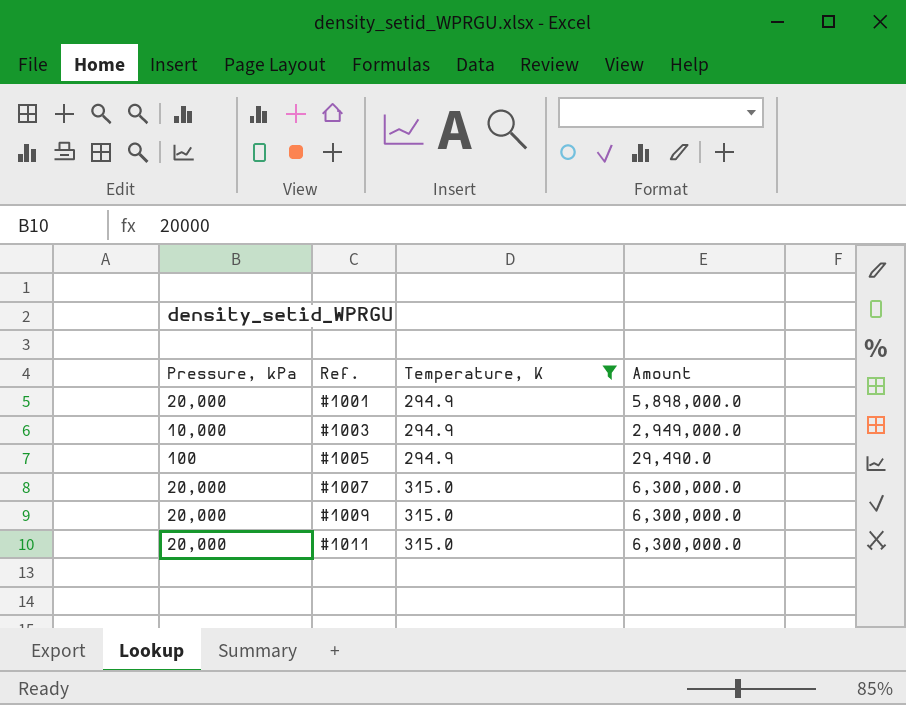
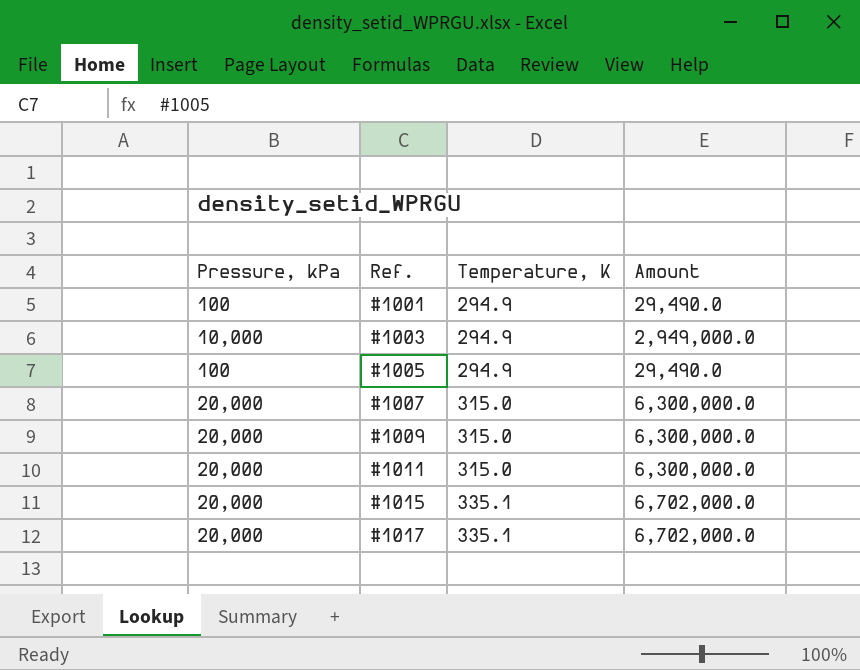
filter: Temperature, K != 335.1 -> none
#1001 | Pressure, kPa: 20,000 -> 100
#1001 | Amount: 5,898,000.0 -> 29,490.0

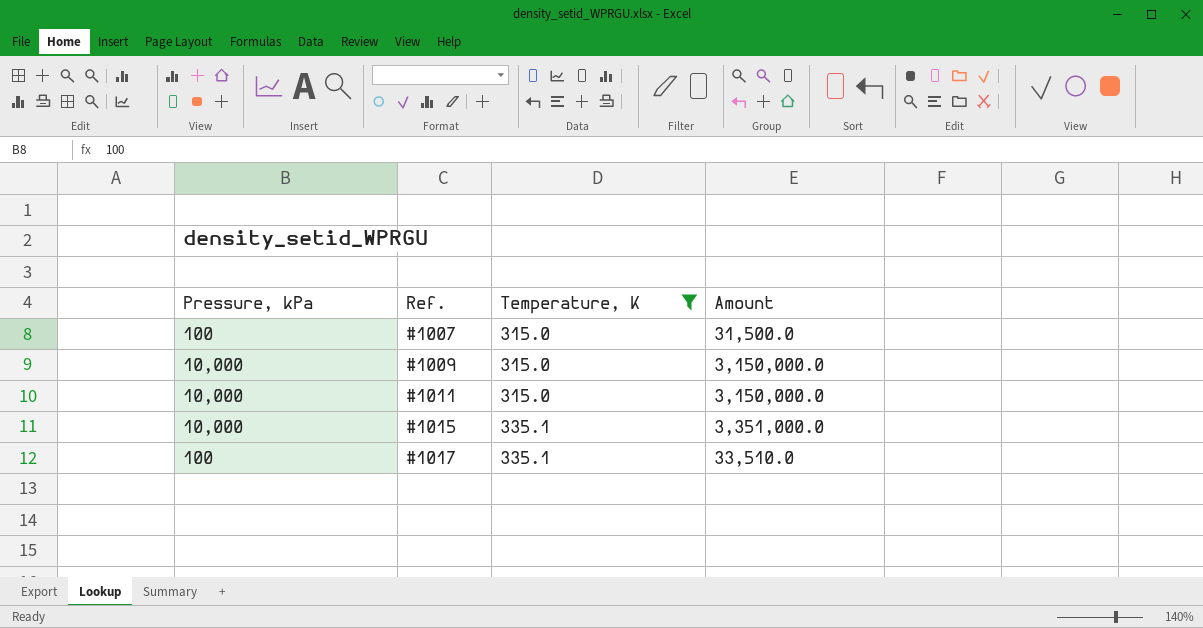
filter: none -> Temperature, K != 294.9
#1007 | Pressure, kPa: 20,000 -> 100
#1007 | Amount: 6,300,000.0 -> 31,500.0
#1009 | Pressure, kPa: 20,000 -> 10,000
#1009 | Amount: 6,300,000.0 -> 3,150,000.0
#1011 | Pressure, kPa: 20,000 -> 10,000
#1011 | Amount: 6,300,000.0 -> 3,150,000.0
#1015 | Pressure, kPa: 20,000 -> 10,000
#1015 | Amount: 6,702,000.0 -> 3,351,000.0
#1017 | Pressure, kPa: 20,000 -> 100
#1017 | Amount: 6,702,000.0 -> 33,510.0

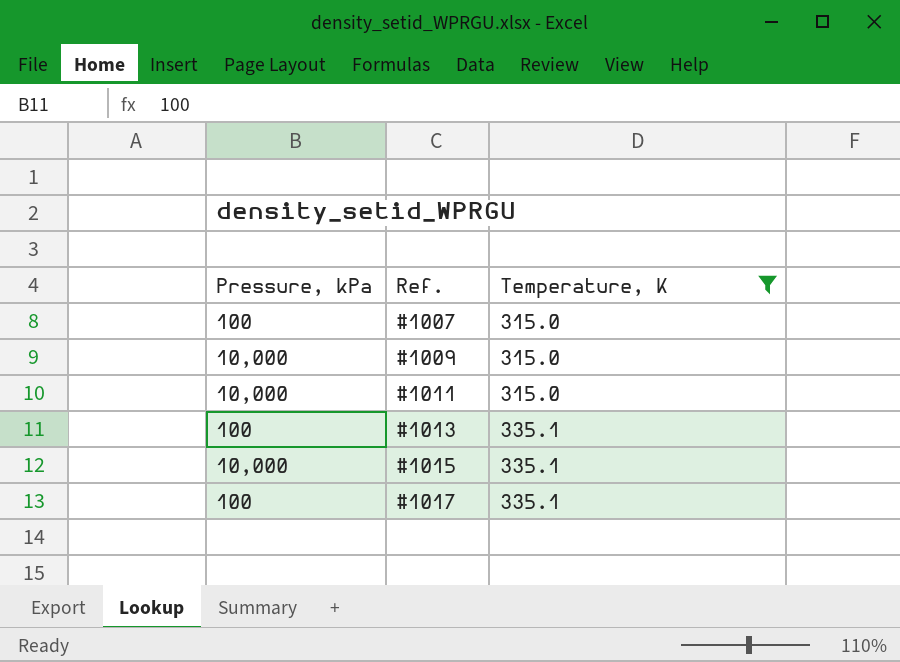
column Amount | formula: [Pressure, kPa] * [Temperature, K] -> none
row #1013: none -> 100 | 335.1

